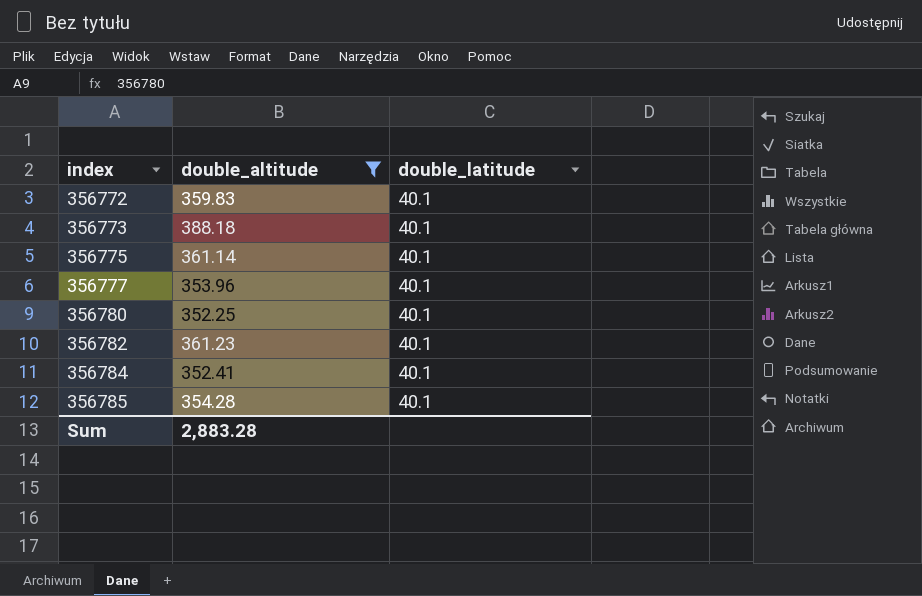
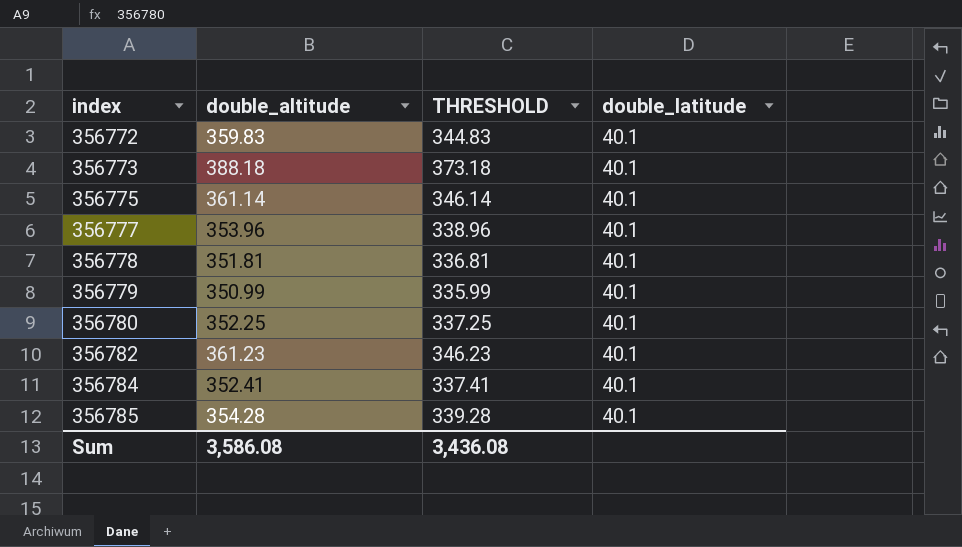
filter: double_altitude >= 352.25 -> none
column THRESHOLD | formula: none -> [double_altitude] - 15
Sum | double_altitude: 2,883.28 -> 3,586.08

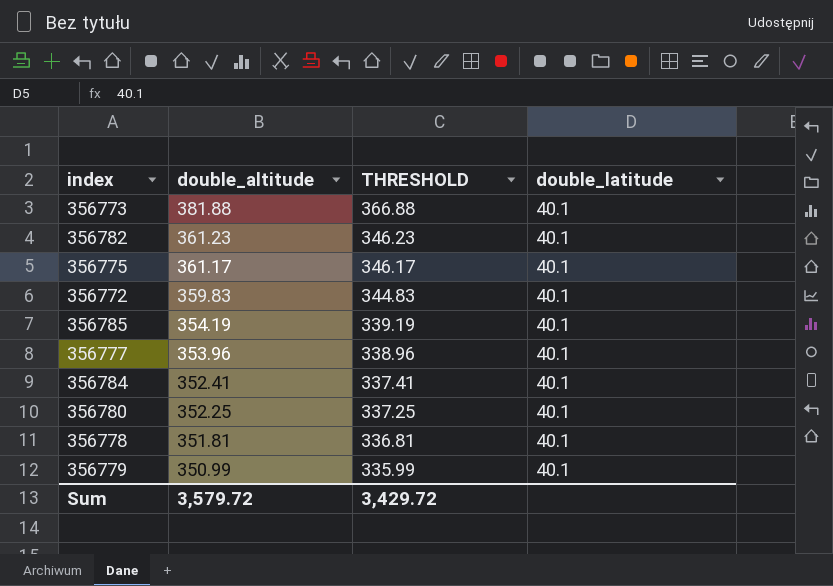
row order: index ascending -> double_altitude descending
356773 | double_altitude: 388.18 -> 381.88
356773 | THRESHOLD: 373.18 -> 366.88
356775 | double_altitude: 361.14 -> 361.17
356775 | THRESHOLD: 346.14 -> 346.17
356785 | double_altitude: 354.28 -> 354.19
356785 | THRESHOLD: 339.28 -> 339.19
Sum | double_altitude: 3,586.08 -> 3,579.72
Sum | THRESHOLD: 3,436.08 -> 3,429.72

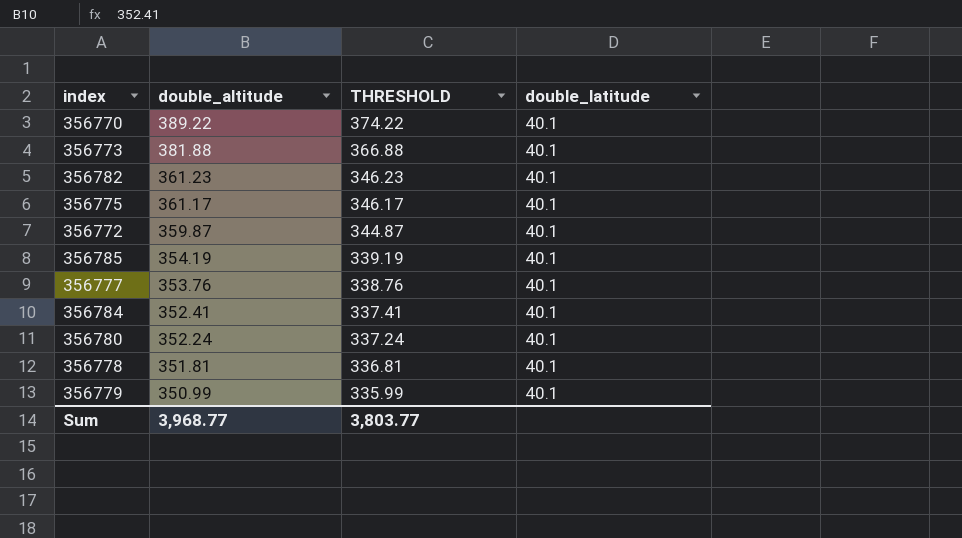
row 356770: none -> 389.22 | 374.22 | 40.1
356772 | double_altitude: 359.83 -> 359.87
356772 | THRESHOLD: 344.83 -> 344.87
356777 | double_altitude: 353.96 -> 353.76
356777 | THRESHOLD: 338.96 -> 338.76
356780 | double_altitude: 352.25 -> 352.24
356780 | THRESHOLD: 337.25 -> 337.24
Sum | double_altitude: 3,579.72 -> 3,968.77
Sum | THRESHOLD: 3,429.72 -> 3,803.77

